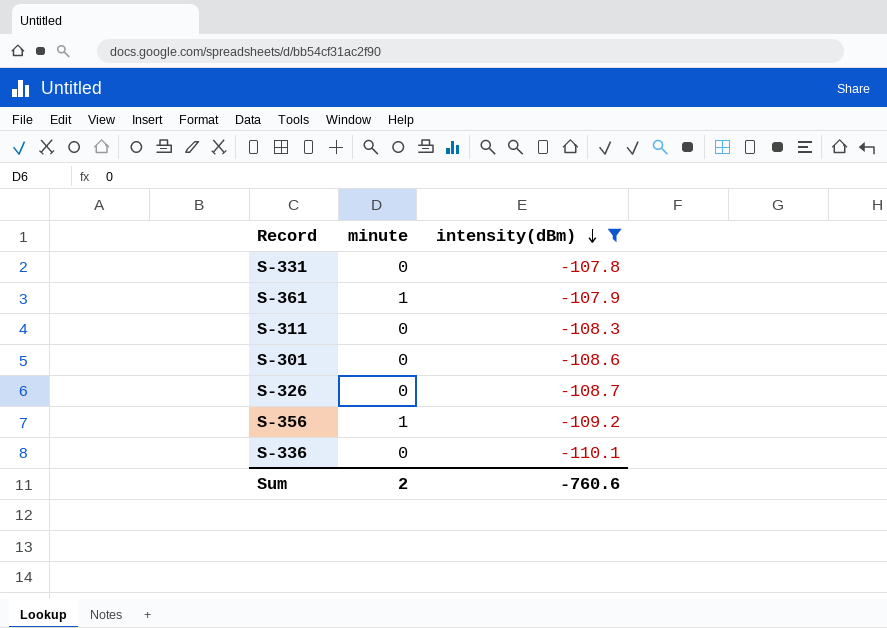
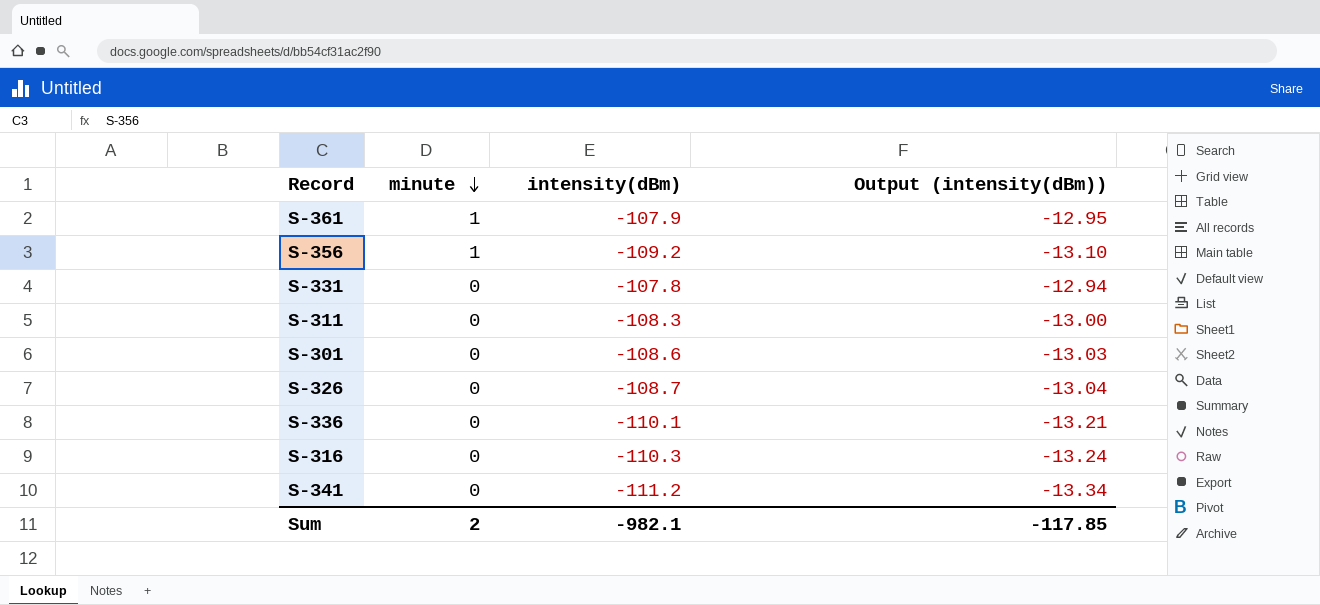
filter: intensity(dBm) >= -110.1 -> none
row order: intensity(dBm) descending -> minute descending
column Output (intensity(dBm)) | formula: none -> [intensity(dBm)] * 0.12
Sum | intensity(dBm): -760.6 -> -982.1

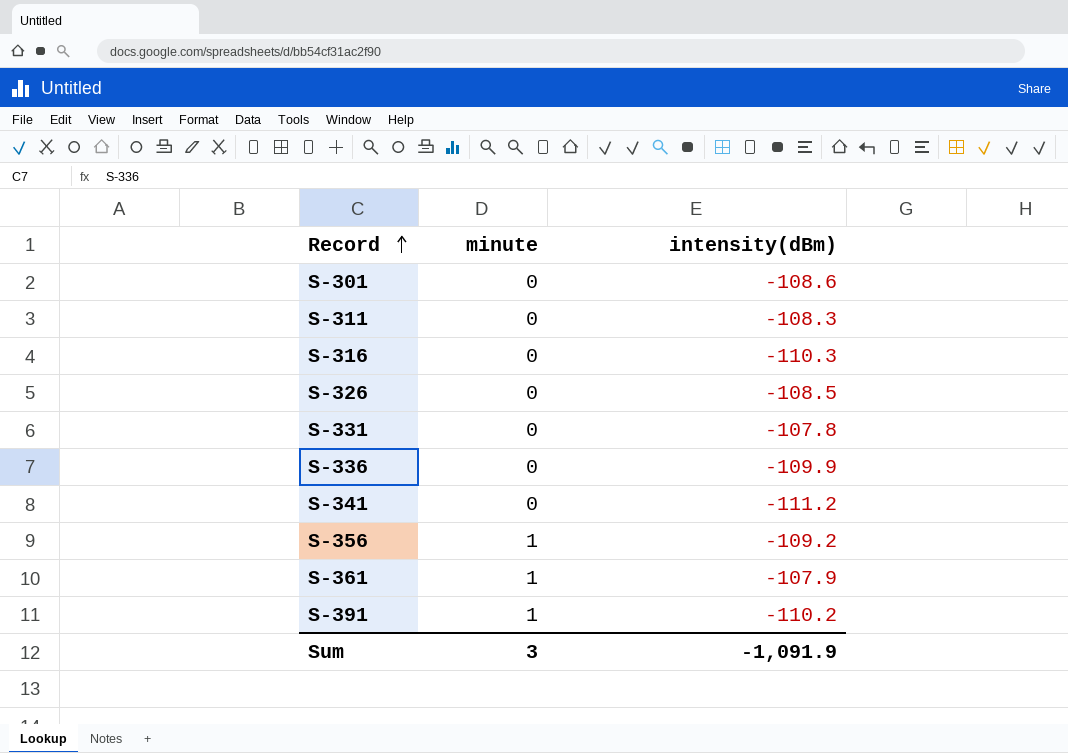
row order: minute descending -> Record ascending
column Output (intensity(dBm)) | formula: [intensity(dBm)] * 0.12 -> none
S-326 | intensity(dBm): -108.7 -> -108.5
S-336 | intensity(dBm): -110.1 -> -109.9
row S-391: none -> 1 | -110.2
Sum | minute: 2 -> 3
Sum | intensity(dBm): -982.1 -> -1,091.9

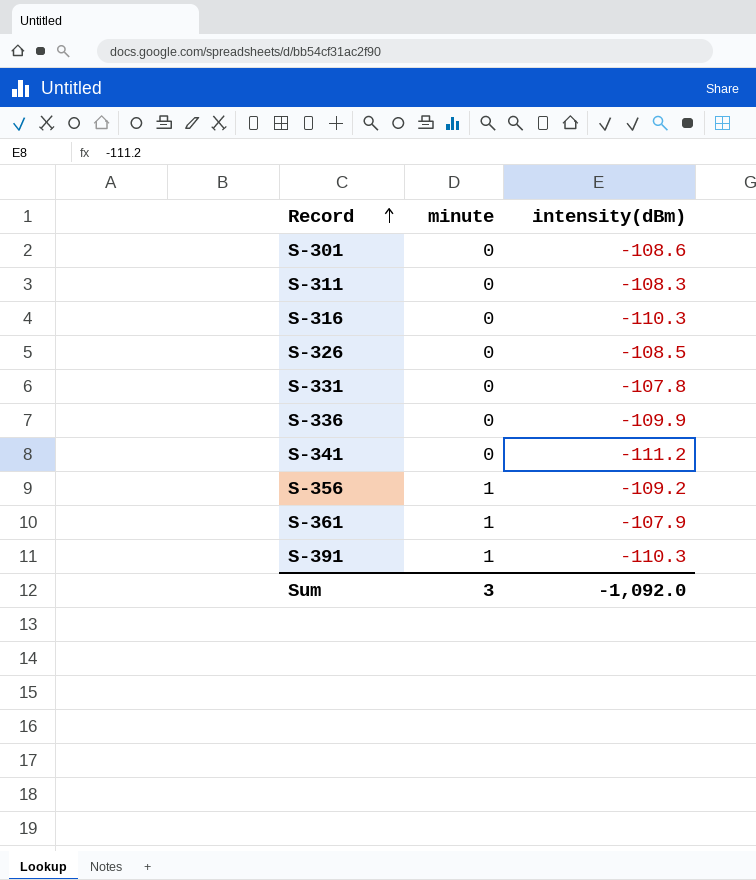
S-391 | intensity(dBm): -110.2 -> -110.3
Sum | intensity(dBm): -1,091.9 -> -1,092.0

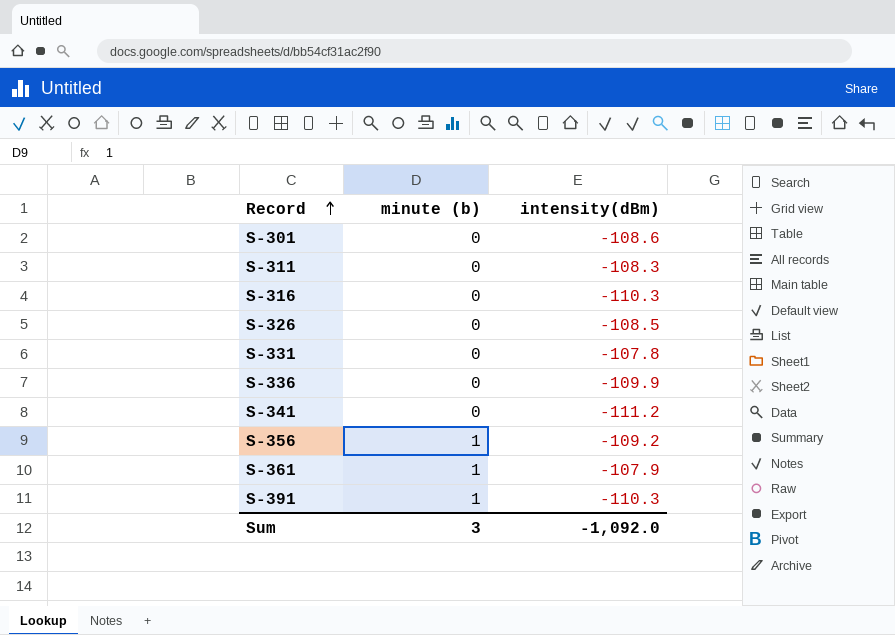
column name: minute -> minute (b)

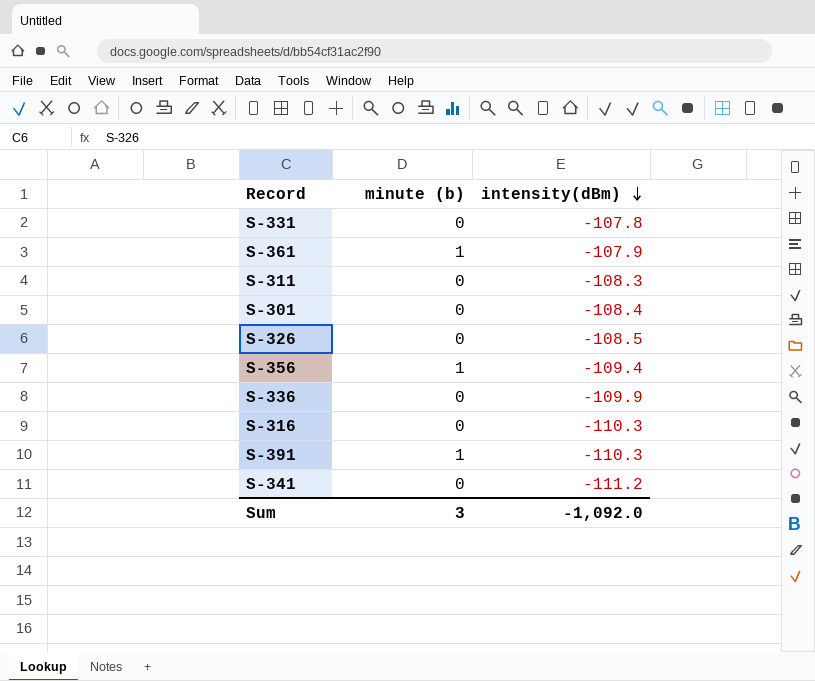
row order: Record ascending -> intensity(dBm) descending
S-301 | intensity(dBm): -108.6 -> -108.4
S-356 | intensity(dBm): -109.2 -> -109.4

